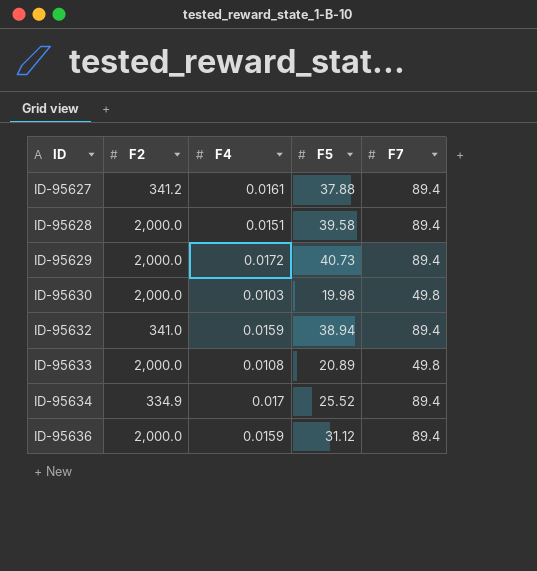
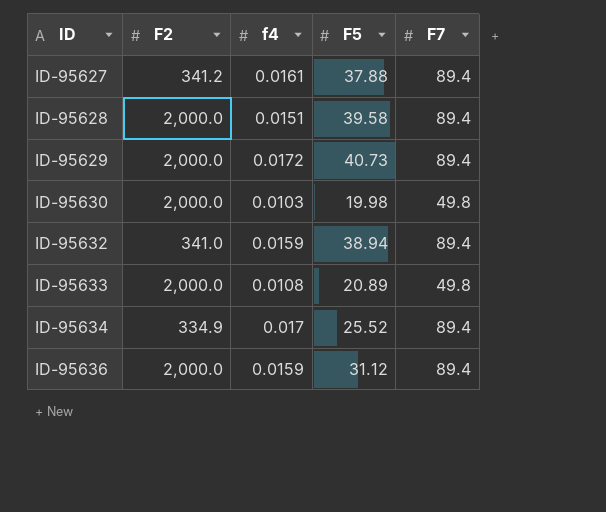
column name: F4 -> f4

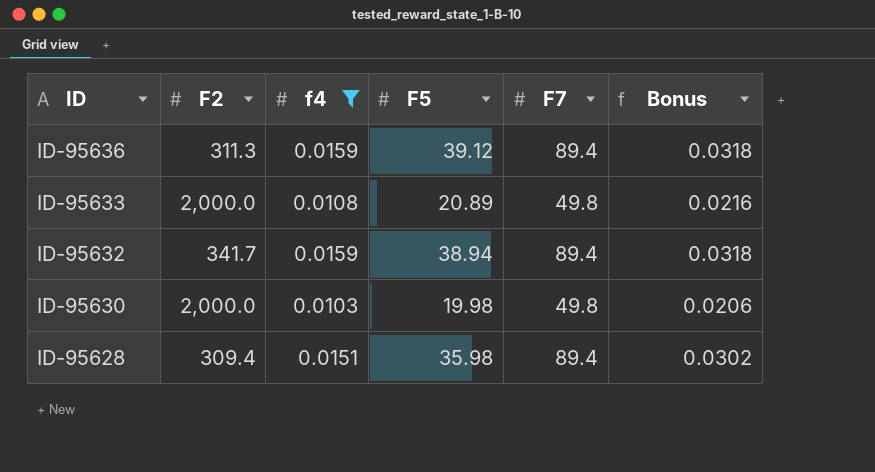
filter: none -> f4 <= 0.0159
row order: ID ascending -> ID descending
column Bonus | formula: none -> [f4] * 2
ID-95636 | F2: 2,000.0 -> 311.3
ID-95636 | F5: 31.12 -> 39.12
ID-95632 | F2: 341.0 -> 341.7
ID-95628 | F2: 2,000.0 -> 309.4
ID-95628 | F5: 39.58 -> 35.98

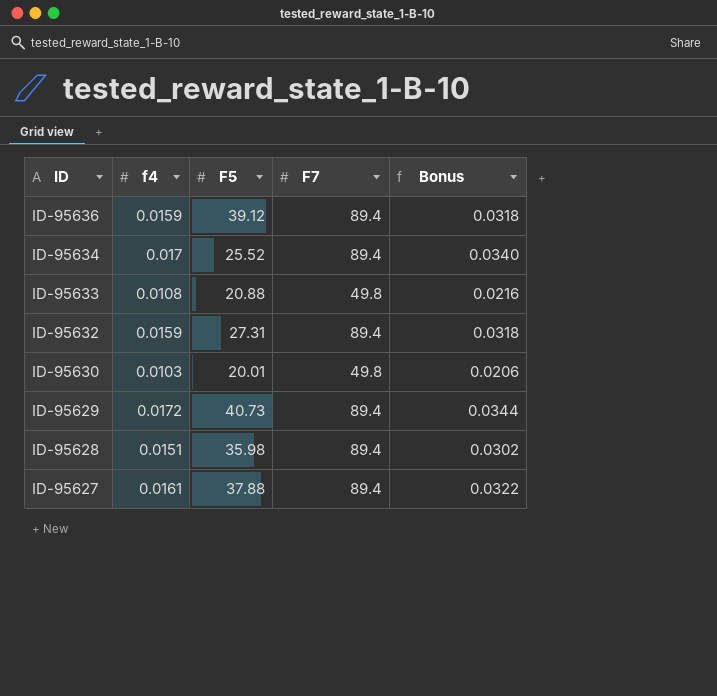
filter: f4 <= 0.0159 -> none
column F2 | position: 2 -> none
ID-95633 | F5: 20.89 -> 20.88
ID-95632 | F5: 38.94 -> 27.31
ID-95630 | F5: 19.98 -> 20.01

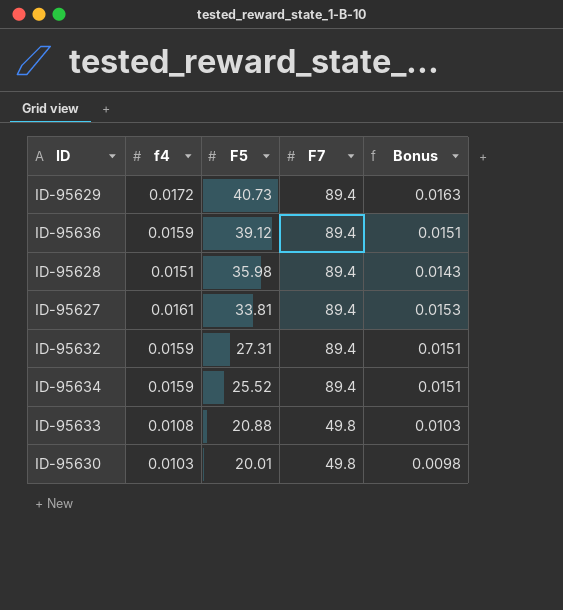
row order: ID descending -> F5 descending
column Bonus | formula: [f4] * 2 -> [f4] * 0.95
ID-95627 | F5: 37.88 -> 33.81
ID-95634 | f4: 0.017 -> 0.0159

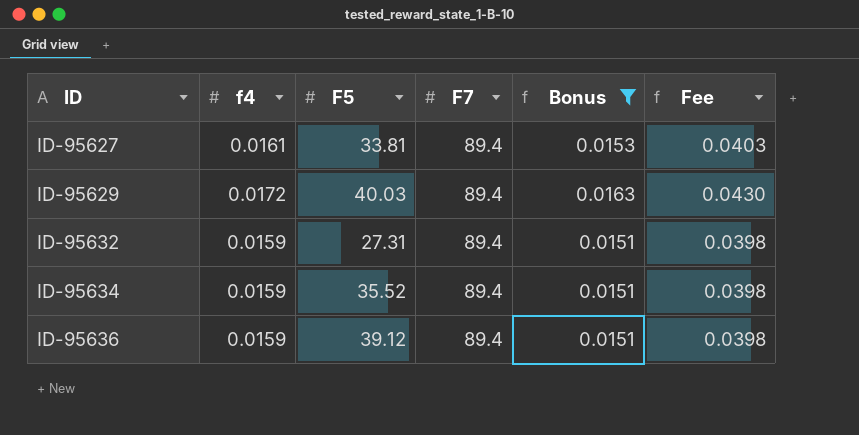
filter: none -> Bonus >= 0.0151
row order: F5 descending -> ID ascending
column Fee | formula: none -> [f4] * 2.5
ID-95629 | F5: 40.73 -> 40.03
ID-95634 | F5: 25.52 -> 35.52

